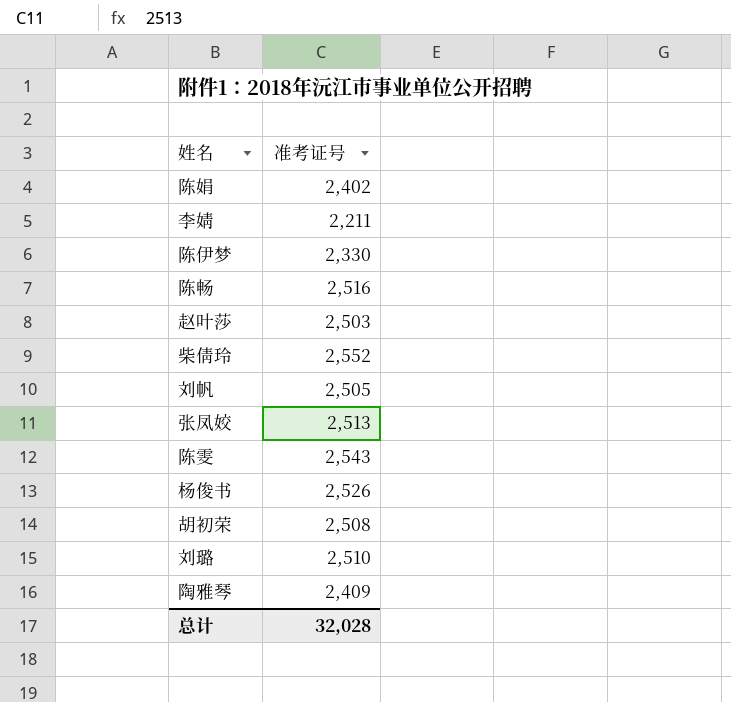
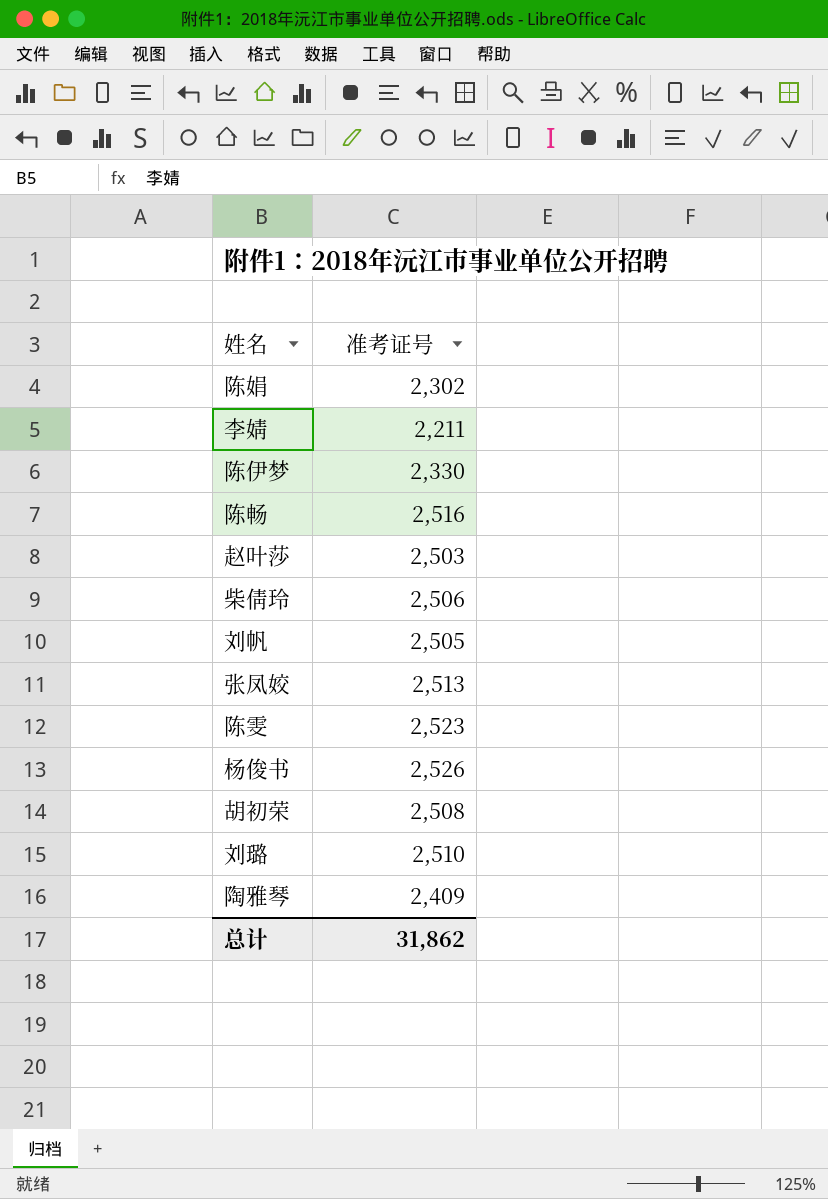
陈娟 | 准考证号: 2,402 -> 2,302
柴倩玲 | 准考证号: 2,552 -> 2,506
陈雯 | 准考证号: 2,543 -> 2,523
总计 | 准考证号: 32,028 -> 31,862

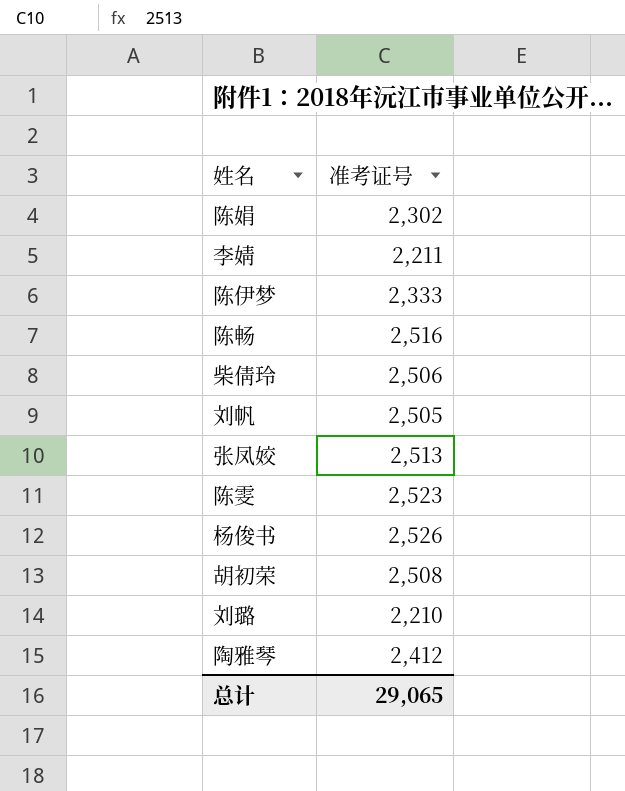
row 赵叶莎: 2,503 -> none
陈伊梦 | 准考证号: 2,330 -> 2,333
刘璐 | 准考证号: 2,510 -> 2,210
陶雅琴 | 准考证号: 2,409 -> 2,412
总计 | 准考证号: 31,862 -> 29,065

